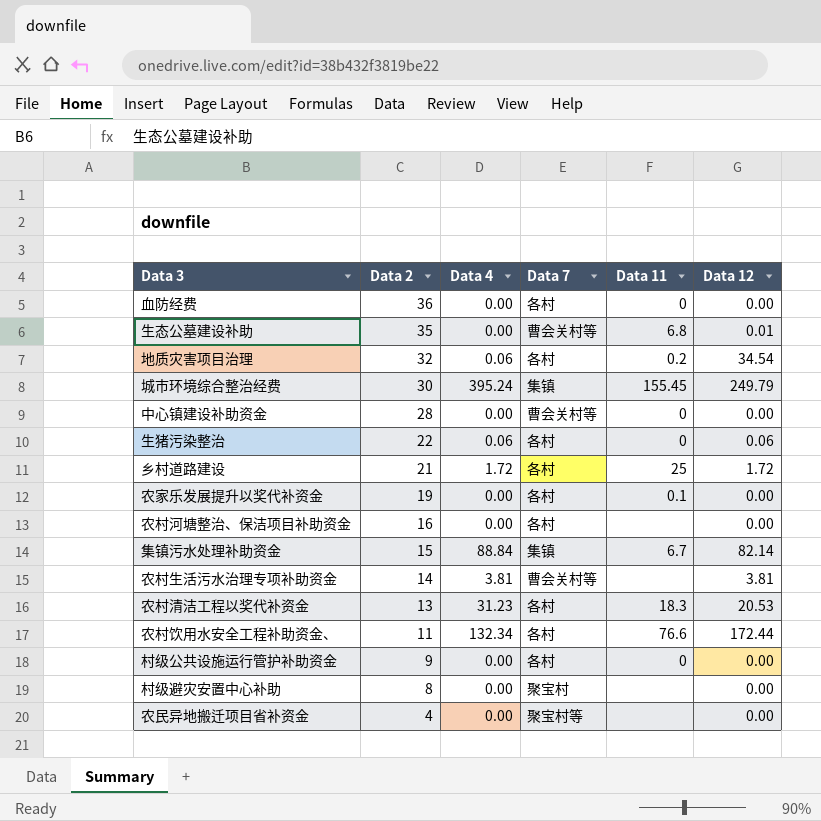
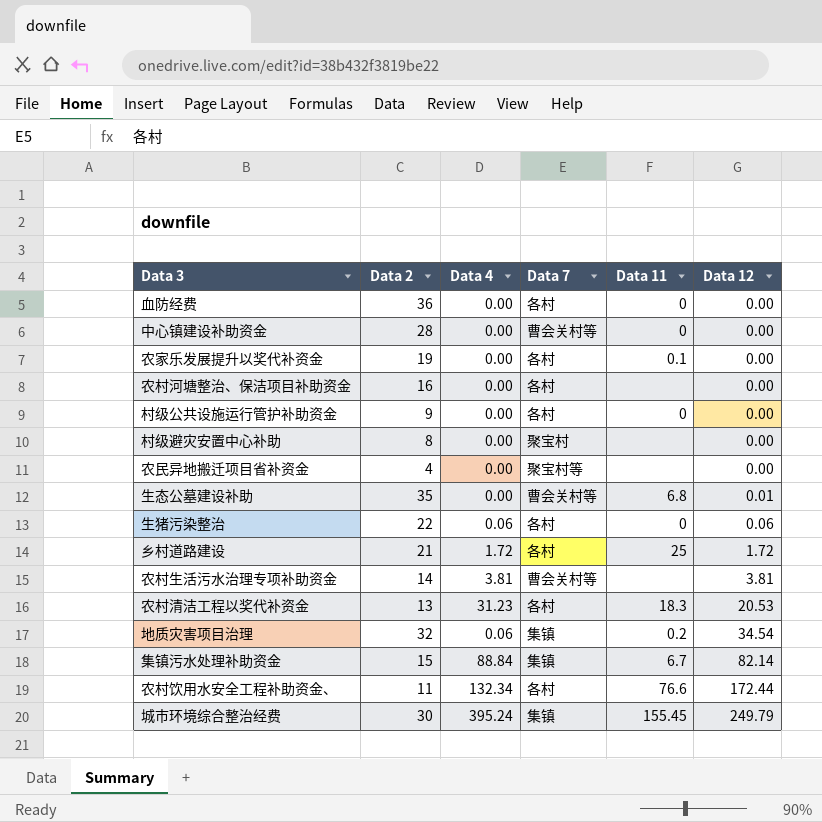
row order: Data 2 descending -> Data 12 ascending
地质灾害项目治理 | Data 7: 各村 -> 集镇

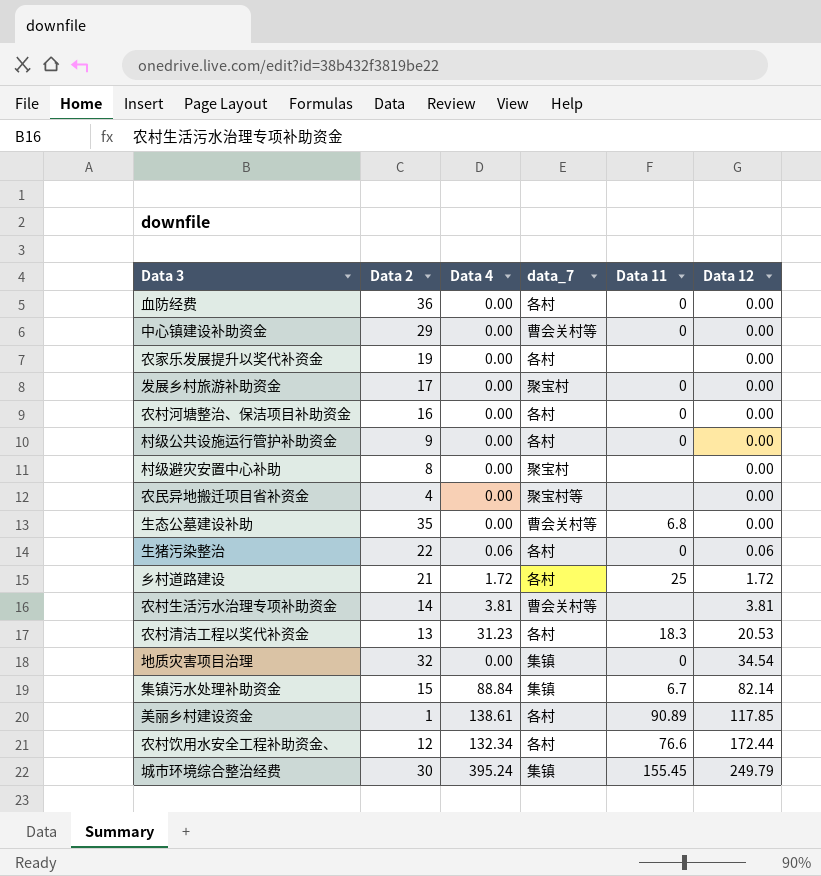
column name: Data 7 -> data_7
中心镇建设补助资金 | Data 2: 28 -> 29
农家乐发展提升以奖代补资金 | Data 11: 0.1 -> none
row 发展乡村旅游补助资金: none -> 17 | 0.00 | 聚宝村 | 0 | 0.00
农村河塘整治、保洁项目补助资金 | Data 11: none -> 0
生态公墓建设补助 | Data 12: 0.01 -> 0.00
地质灾害项目治理 | Data 4: 0.06 -> 0.00
地质灾害项目治理 | Data 11: 0.2 -> 0
row 美丽乡村建设资金: none -> 1 | 138.61 | 各村 | 90.89 | 117.85
农村饮用水安全工程补助资金、 | Data 2: 11 -> 12

